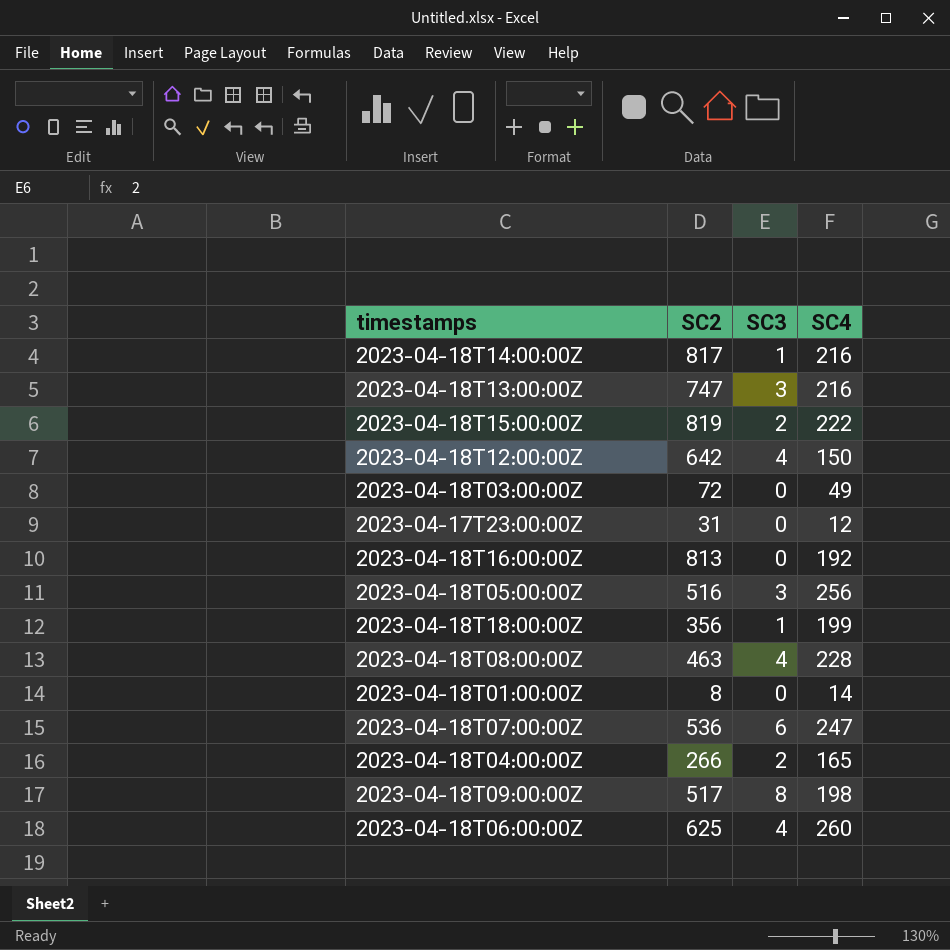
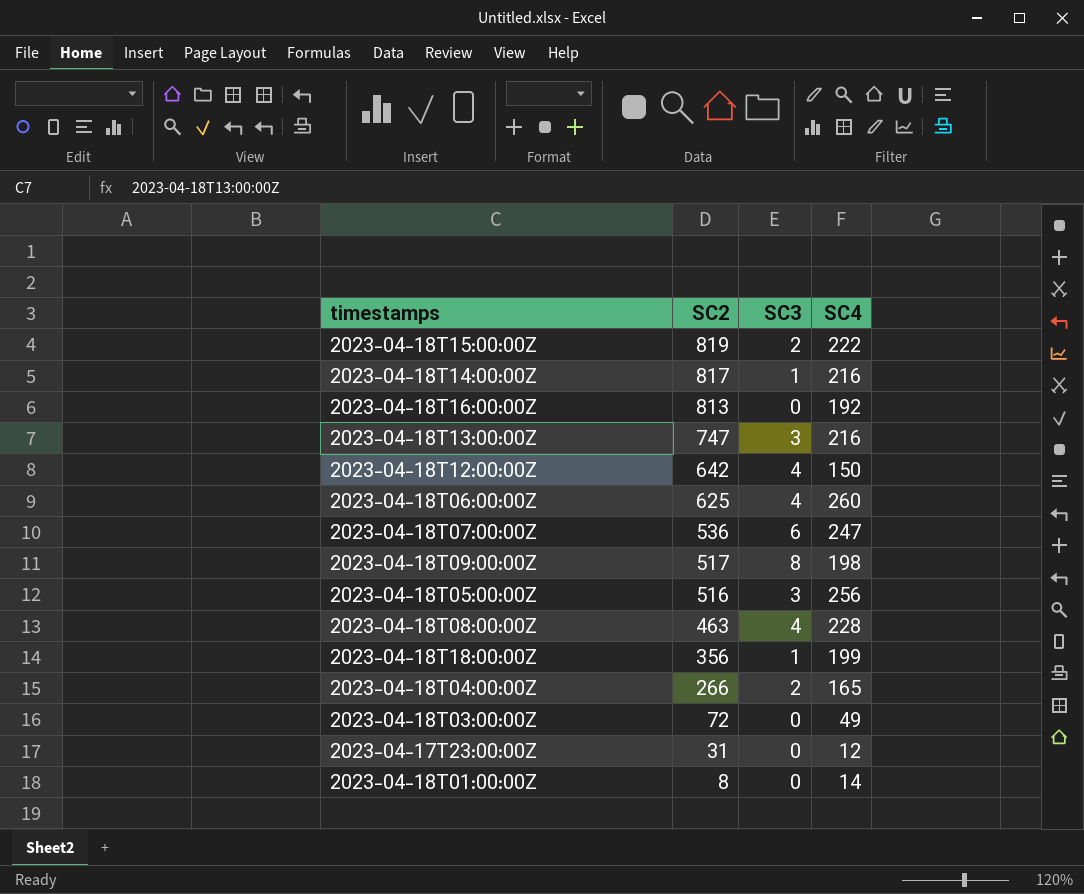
row order: none -> SC2 descending

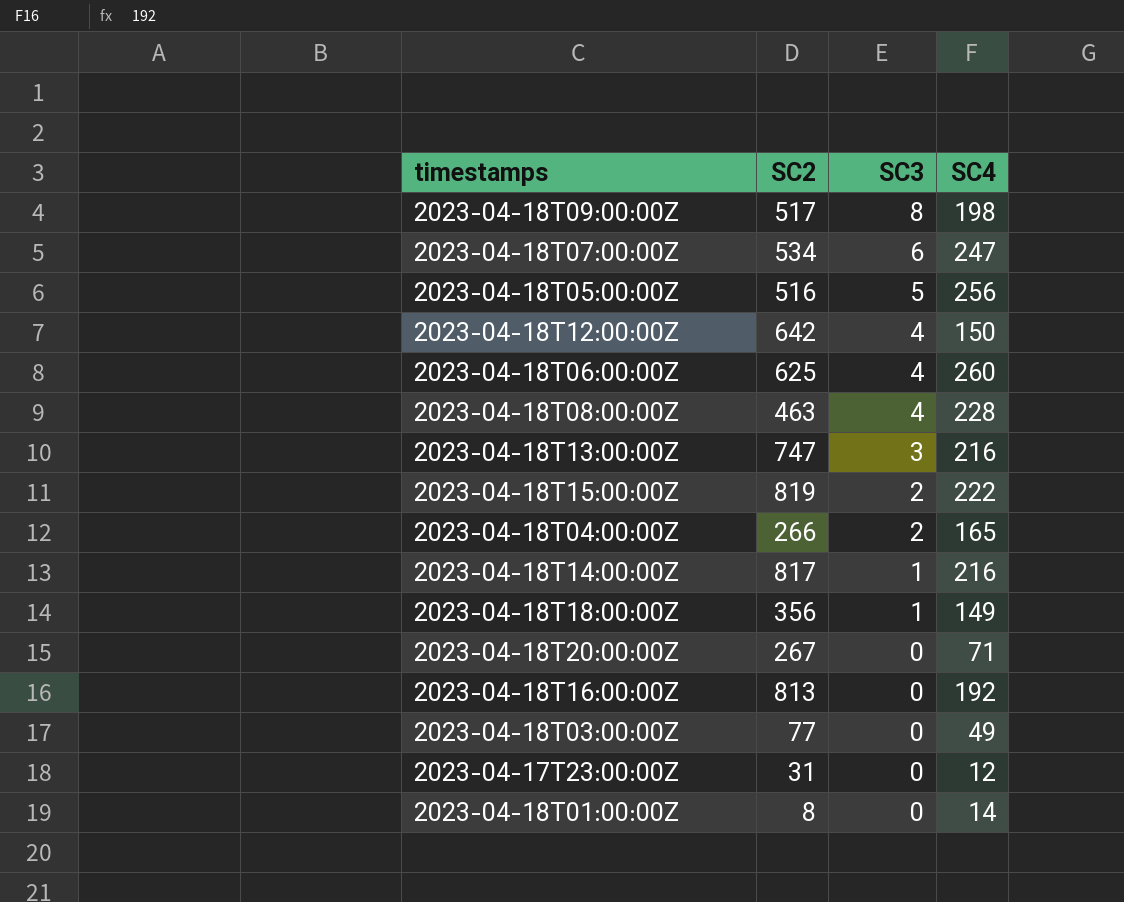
row order: SC2 descending -> SC3 descending
2023-04-18T07:00:00Z | SC2: 536 -> 534
2023-04-18T05:00:00Z | SC3: 3 -> 5
2023-04-18T18:00:00Z | SC4: 199 -> 149
row 2023-04-18T20:00:00Z: none -> 267 | 0 | 71
2023-04-18T03:00:00Z | SC2: 72 -> 77

